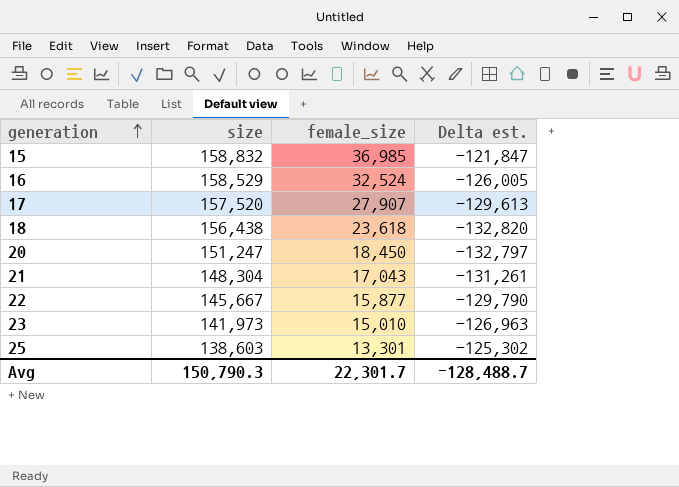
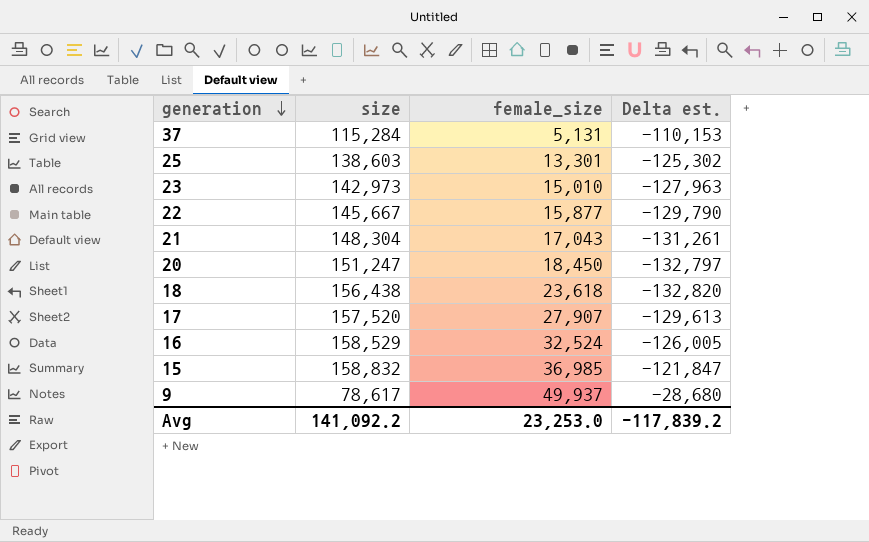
row order: generation ascending -> generation descending
row 37: none -> 115,284 | 5,131 | -110,153
23 | size: 141,973 -> 142,973
23 | Delta est.: -126,963 -> -127,963
row 9: none -> 78,617 | 49,937 | -28,680
Avg | size: 150,790.3 -> 141,092.2
Avg | female_size: 22,301.7 -> 23,253.0
Avg | Delta est.: -128,488.7 -> -117,839.2

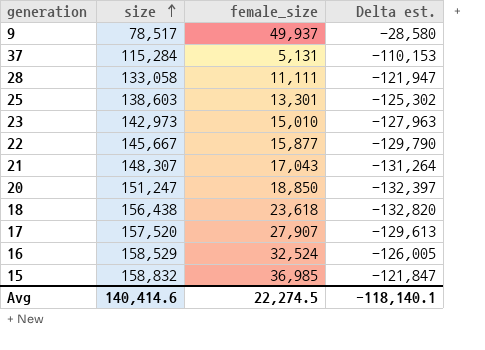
row order: generation descending -> size ascending
9 | size: 78,617 -> 78,517
9 | Delta est.: -28,680 -> -28,580
row 28: none -> 133,058 | 11,111 | -121,947
21 | size: 148,304 -> 148,307
21 | Delta est.: -131,261 -> -131,264
20 | female_size: 18,450 -> 18,850
20 | Delta est.: -132,797 -> -132,397
Avg | size: 141,092.2 -> 140,414.6
Avg | female_size: 23,253.0 -> 22,274.5
Avg | Delta est.: -117,839.2 -> -118,140.1

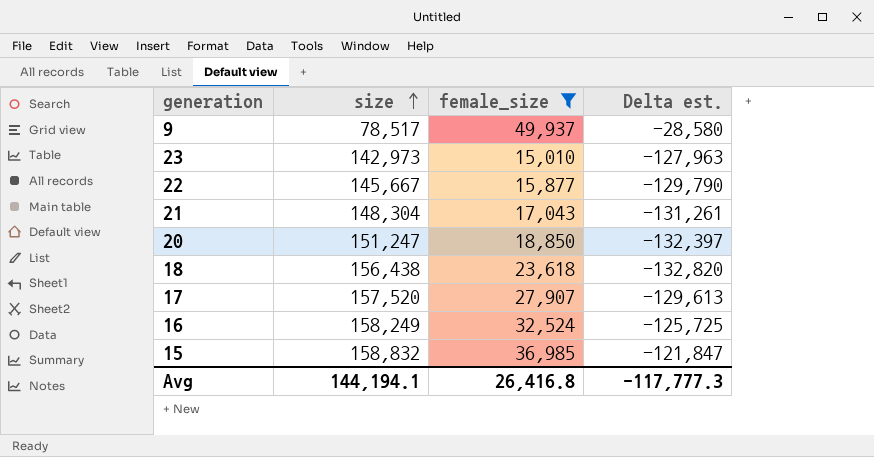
filter: none -> female_size >= 15,010
21 | size: 148,307 -> 148,304
21 | Delta est.: -131,264 -> -131,261
16 | size: 158,529 -> 158,249
16 | Delta est.: -126,005 -> -125,725
Avg | size: 140,414.6 -> 144,194.1
Avg | female_size: 22,274.5 -> 26,416.8
Avg | Delta est.: -118,140.1 -> -117,777.3

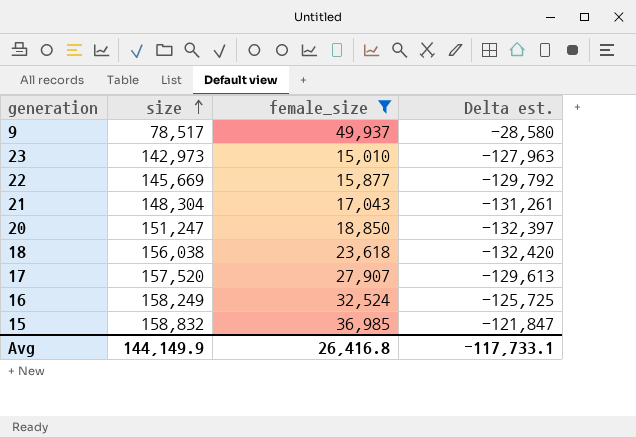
22 | size: 145,667 -> 145,669
22 | Delta est.: -129,790 -> -129,792
18 | size: 156,438 -> 156,038
18 | Delta est.: -132,820 -> -132,420
Avg | size: 144,194.1 -> 144,149.9
Avg | Delta est.: -117,777.3 -> -117,733.1

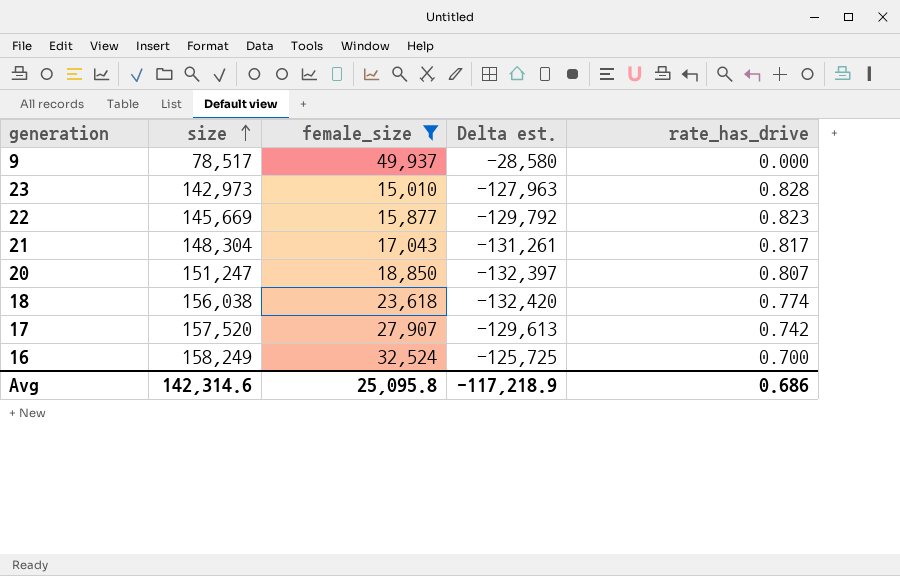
column rate_has_drive | position: none -> 5
row 15: 158,832 | 36,985 | -121,847 -> none
Avg | size: 144,149.9 -> 142,314.6
Avg | female_size: 26,416.8 -> 25,095.8
Avg | Delta est.: -117,733.1 -> -117,218.9

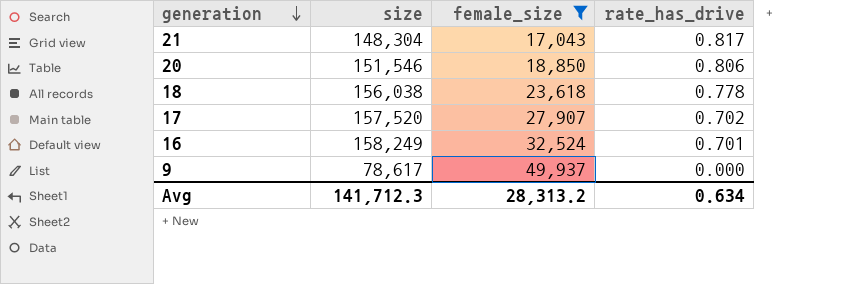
row order: size ascending -> generation descending
column Delta est. | formula: [female_size] - [size] -> none
row 23: 142,973 | 15,010 | -127,963 | 0.828 -> none
row 22: 145,669 | 15,877 | -129,792 | 0.823 -> none
20 | size: 151,247 -> 151,546
20 | rate_has_drive: 0.807 -> 0.806
18 | rate_has_drive: 0.774 -> 0.778
17 | rate_has_drive: 0.742 -> 0.702
16 | rate_has_drive: 0.700 -> 0.701
9 | size: 78,517 -> 78,617
Avg | size: 142,314.6 -> 141,712.3
Avg | female_size: 25,095.8 -> 28,313.2
Avg | rate_has_drive: 0.686 -> 0.634

